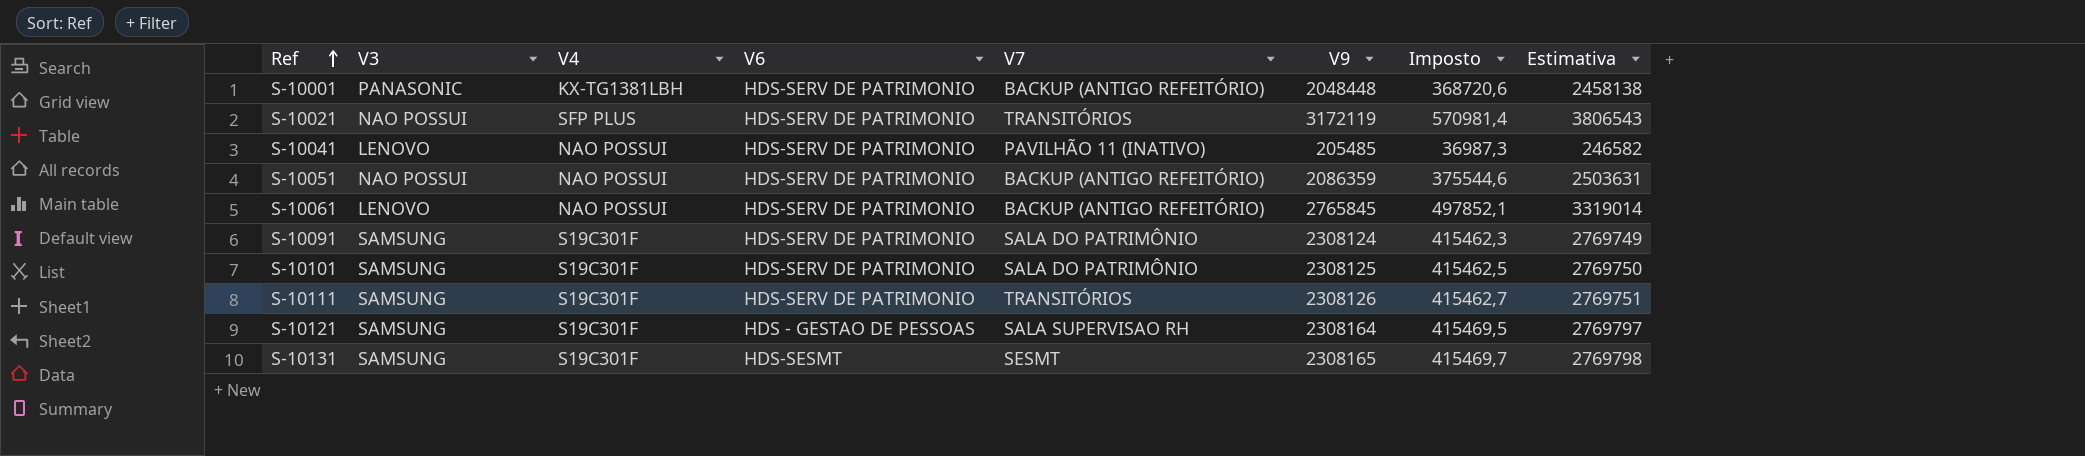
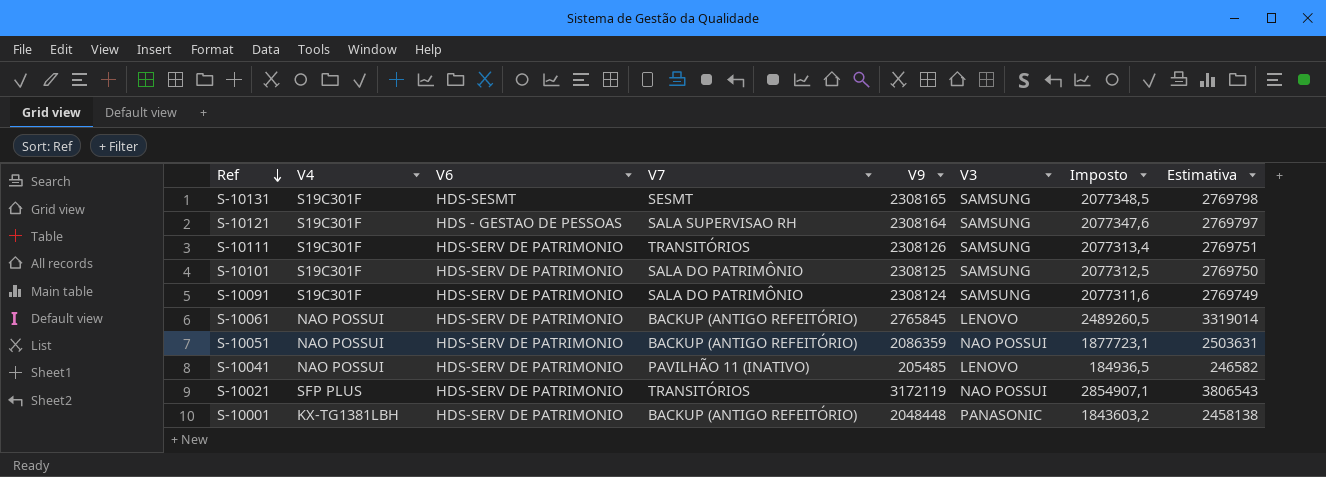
row order: Ref ascending -> Ref descending
column V3 | position: 2 -> 6
column Imposto | formula: [V9] * 0,18 -> [V9] * 0,9

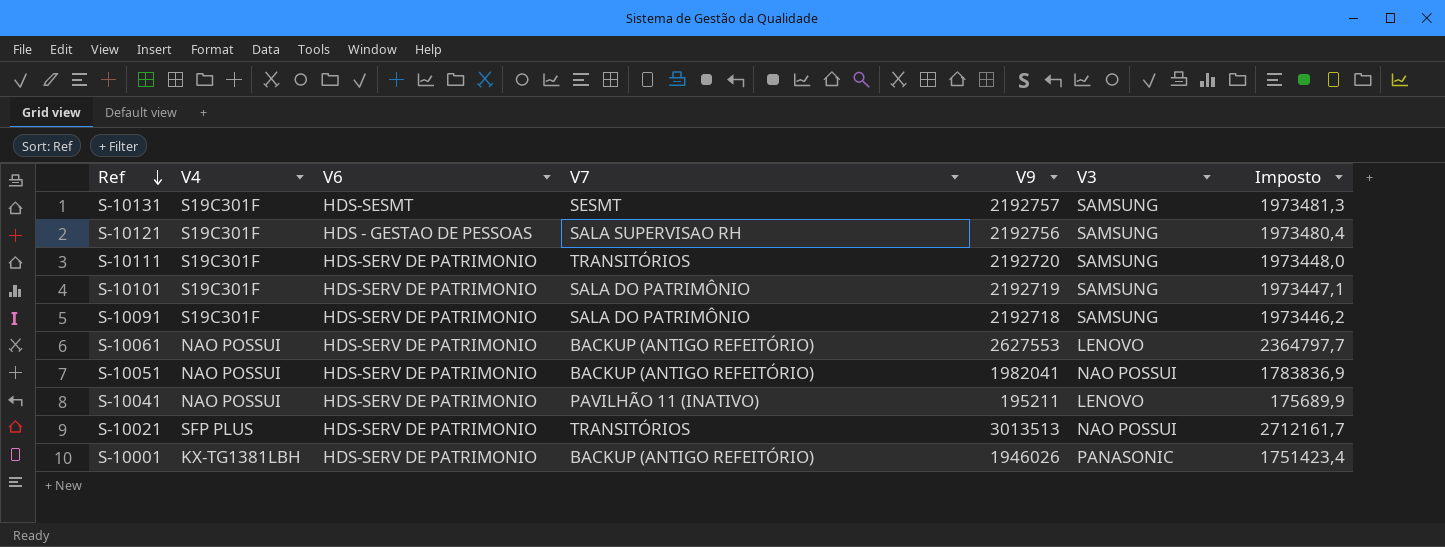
column Estimativa | formula: [V9] * 1,2 -> none
S-10131 | V9: 2308165 -> 2192757
S-10131 | Imposto: 2077348,5 -> 1973481,3
S-10121 | V9: 2308164 -> 2192756
S-10121 | Imposto: 2077347,6 -> 1973480,4
S-10111 | V9: 2308126 -> 2192720
S-10111 | Imposto: 2077313,4 -> 1973448,0
S-10101 | V9: 2308125 -> 2192719
S-10101 | Imposto: 2077312,5 -> 1973447,1
S-10091 | V9: 2308124 -> 2192718
S-10091 | Imposto: 2077311,6 -> 1973446,2
S-10061 | V9: 2765845 -> 2627553
S-10061 | Imposto: 2489260,5 -> 2364797,7
S-10051 | V9: 2086359 -> 1982041
S-10051 | Imposto: 1877723,1 -> 1783836,9
S-10041 | V9: 205485 -> 195211
S-10041 | Imposto: 184936,5 -> 175689,9
S-10021 | V9: 3172119 -> 3013513
S-10021 | Imposto: 2854907,1 -> 2712161,7
S-10001 | V9: 2048448 -> 1946026
S-10001 | Imposto: 1843603,2 -> 1751423,4

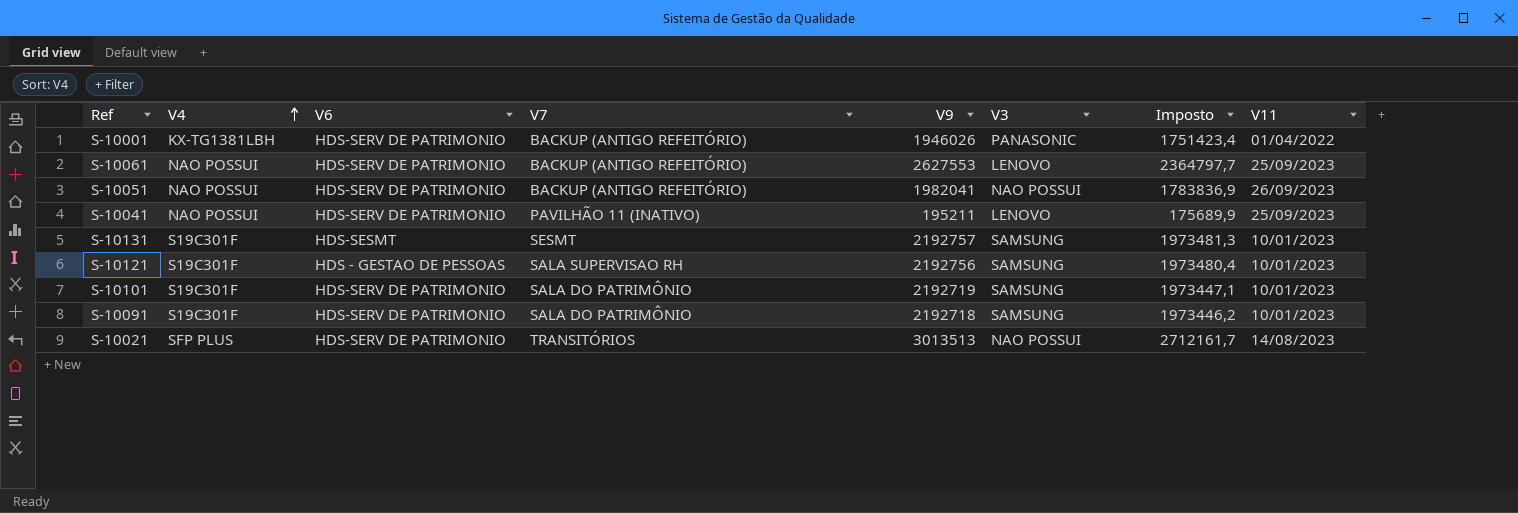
row order: Ref descending -> V4 ascending
column V11 | position: none -> 8
row S-10111: S19C301F | HDS-SERV DE PATRIMONIO | TRANSITÓRIOS | 2192720 | SAMSUNG | 1973448,0 -> none

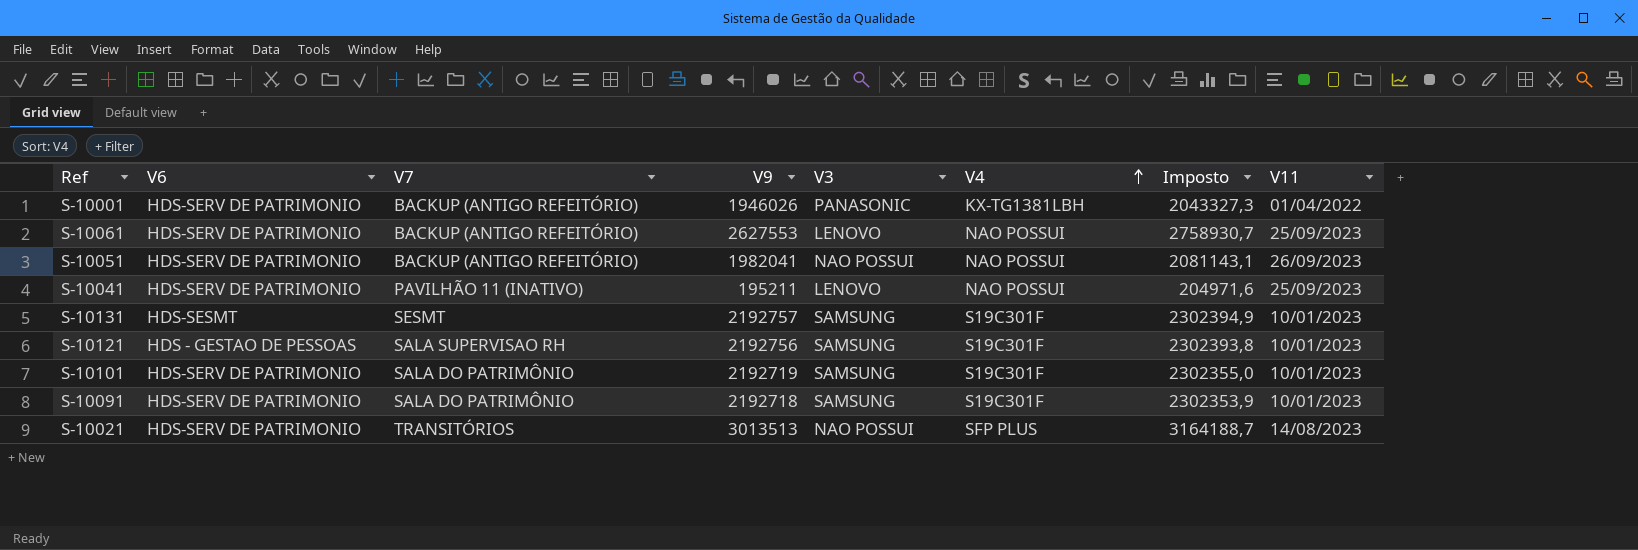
column V4 | position: 2 -> 6
column Imposto | formula: [V9] * 0,9 -> [V9] * 1,05

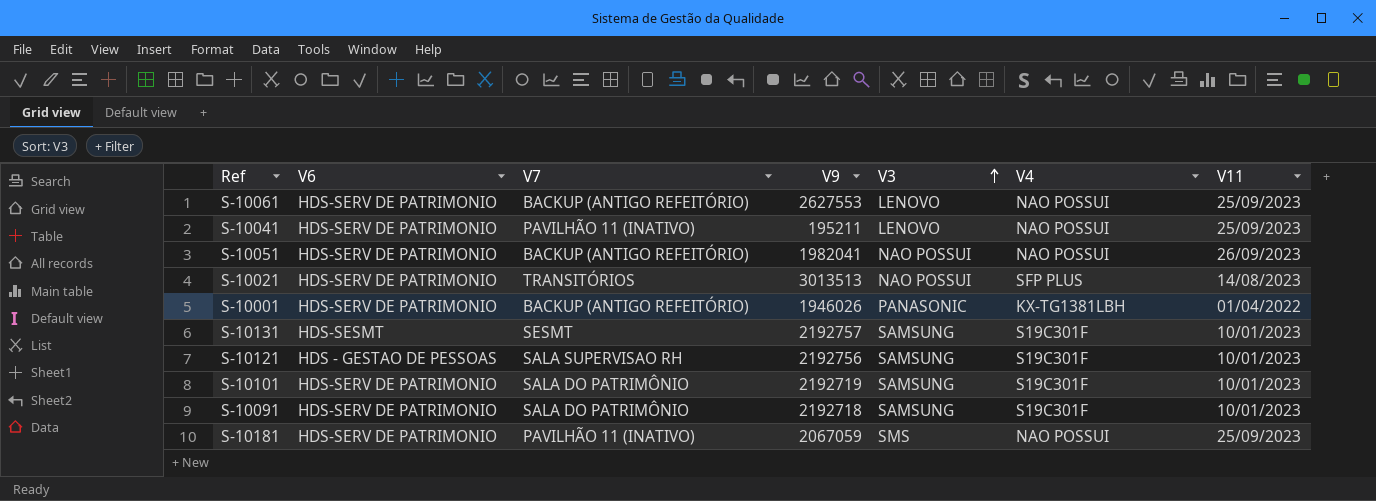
row order: V4 ascending -> V3 ascending
column Imposto | formula: [V9] * 1,05 -> none
row S-10181: none -> HDS-SERV DE PATRIMONIO | PAVILHÃO 11 (INATIVO) | 2067059 | SMS | NAO POSSUI | 25/09/2023

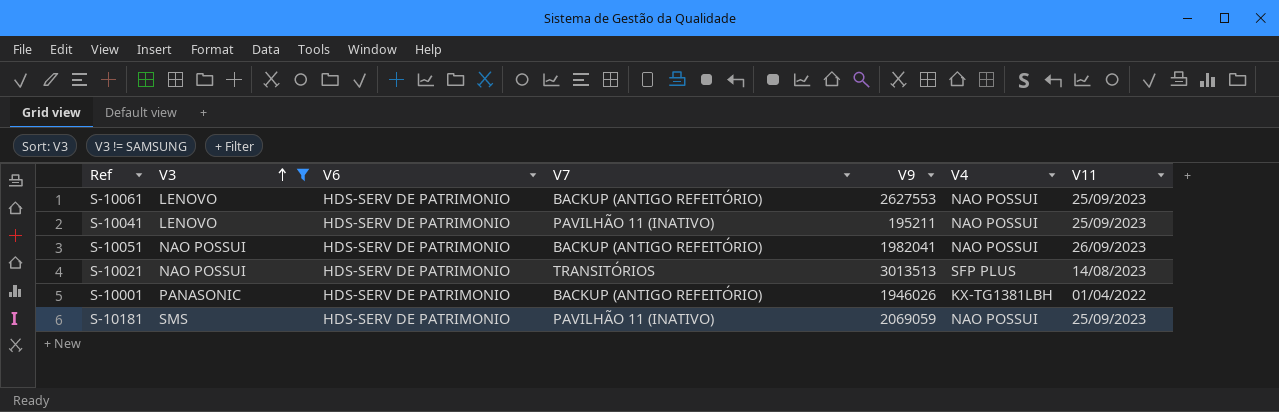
filter: none -> V3 != SAMSUNG
column V3 | position: 5 -> 2
S-10181 | V9: 2067059 -> 2069059

